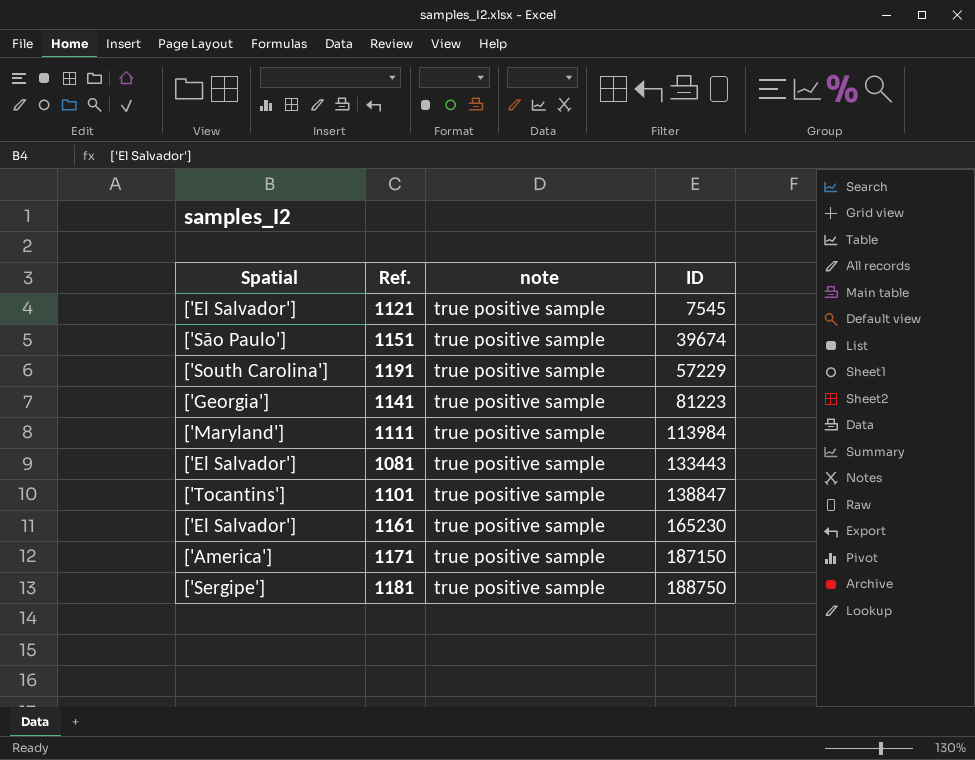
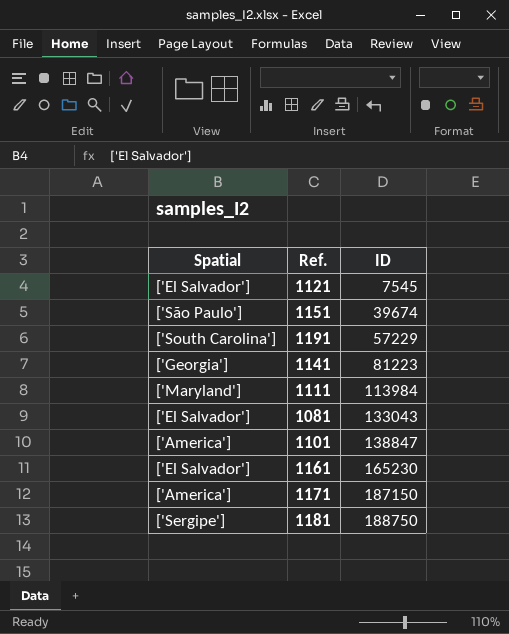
column note | position: 3 -> none
1081 | ID: 133443 -> 133043
1101 | Spatial: ['Tocantins'] -> ['America']

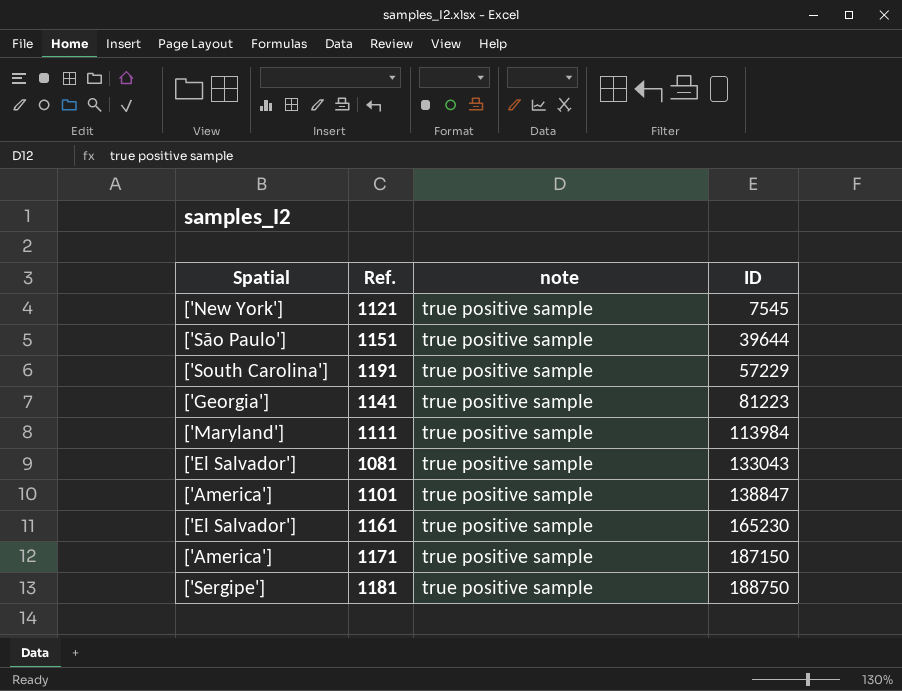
column note | position: none -> 3
1121 | Spatial: ['El Salvador'] -> ['New York']
1151 | ID: 39674 -> 39644

